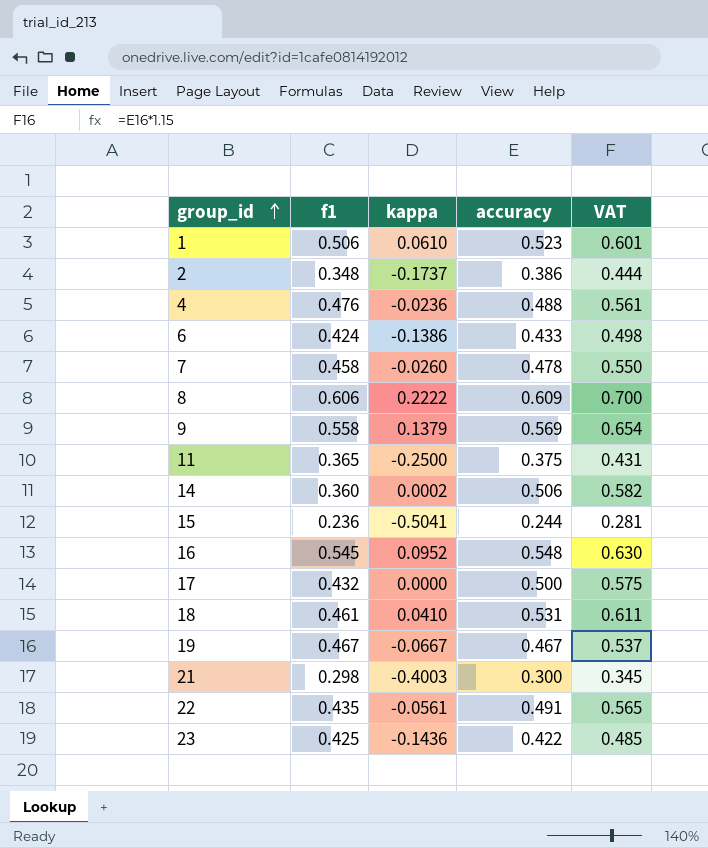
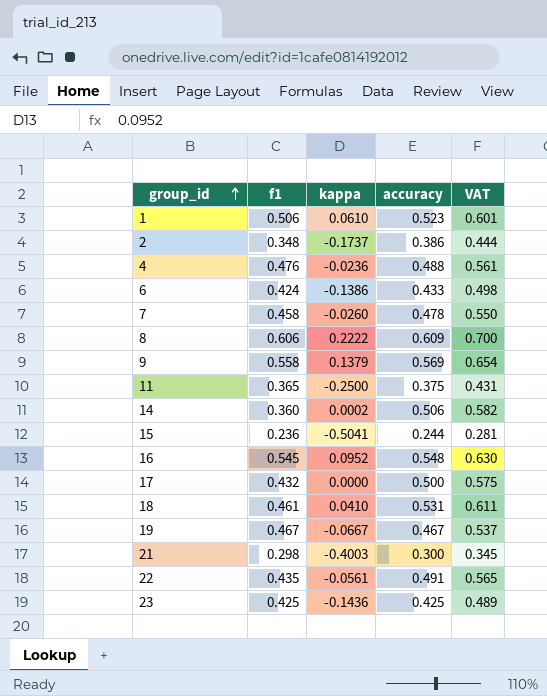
23 | accuracy: 0.422 -> 0.425
23 | VAT: 0.485 -> 0.489

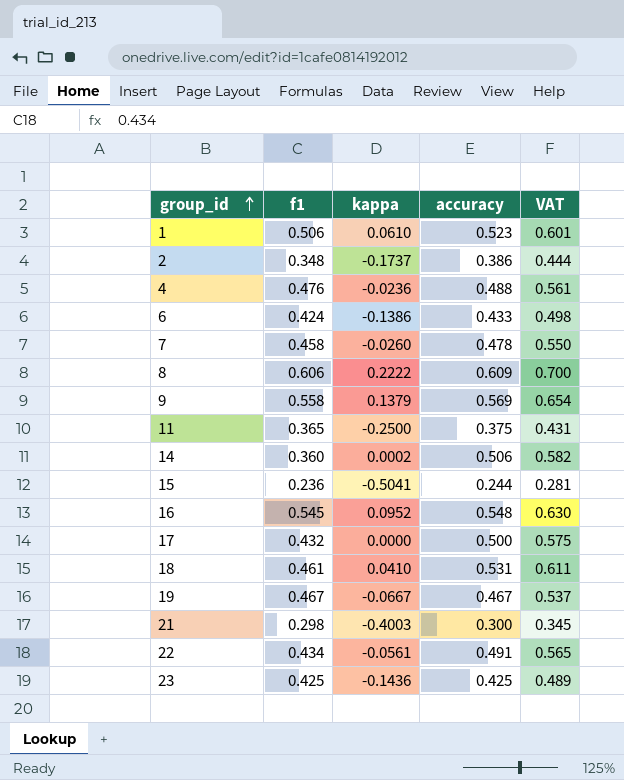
22 | f1: 0.435 -> 0.434

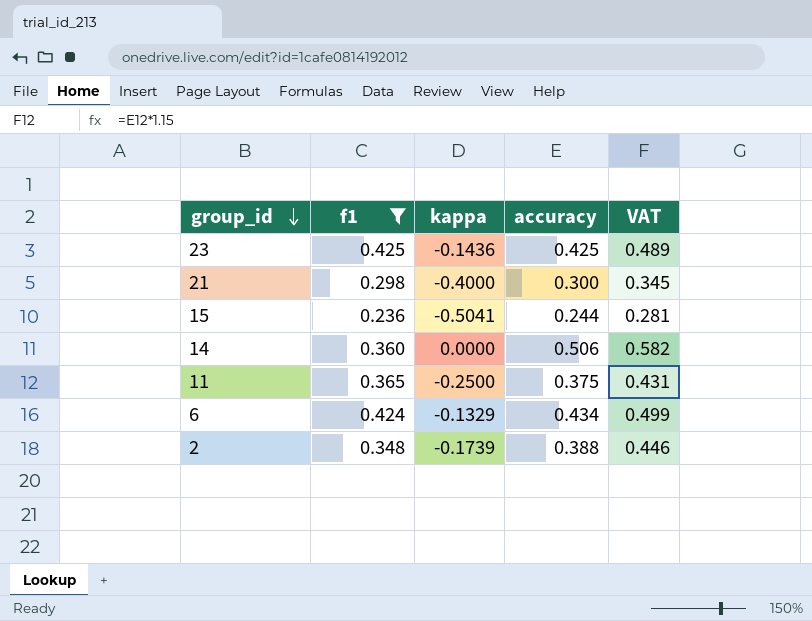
filter: none -> f1 <= 0.425
row order: group_id ascending -> group_id descending
21 | kappa: -0.4003 -> -0.4000
14 | kappa: 0.0002 -> 0.0000
6 | kappa: -0.1386 -> -0.1329
6 | accuracy: 0.433 -> 0.434
6 | VAT: 0.498 -> 0.499
2 | kappa: -0.1737 -> -0.1739
2 | accuracy: 0.386 -> 0.388
2 | VAT: 0.444 -> 0.446

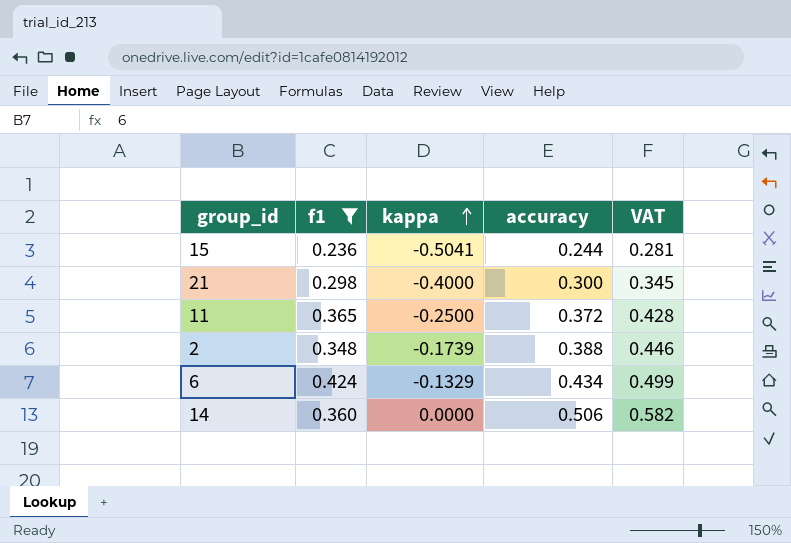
row order: group_id descending -> kappa ascending
row 23: 0.425 | -0.1436 | 0.425 | 0.489 -> none
11 | accuracy: 0.375 -> 0.372
11 | VAT: 0.431 -> 0.428

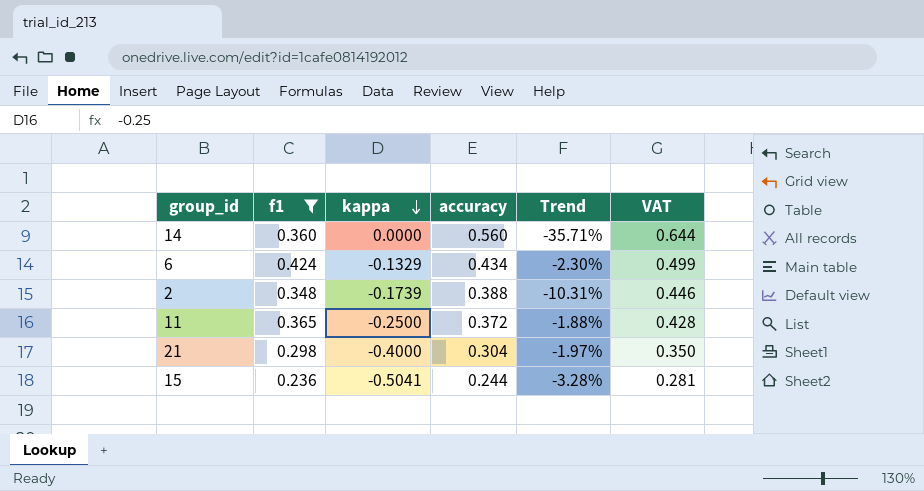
row order: kappa ascending -> kappa descending
column Trend | formula: none -> ([f1] - [accuracy]) / [accuracy]
14 | accuracy: 0.506 -> 0.560
14 | VAT: 0.582 -> 0.644
21 | accuracy: 0.300 -> 0.304
21 | VAT: 0.345 -> 0.350

